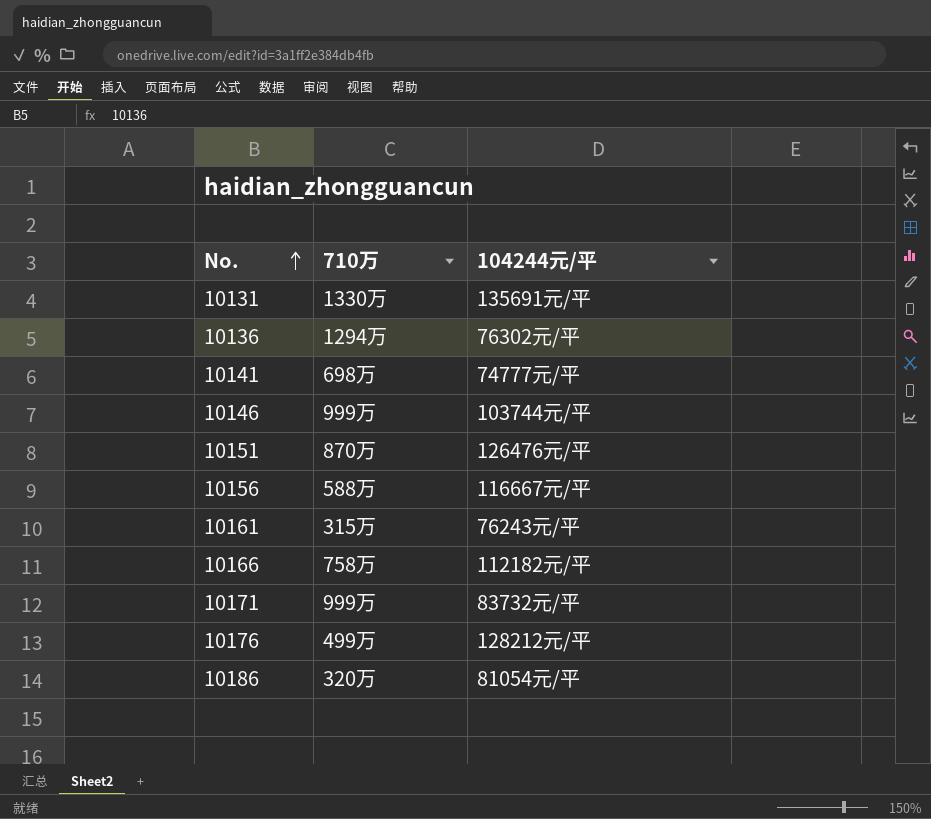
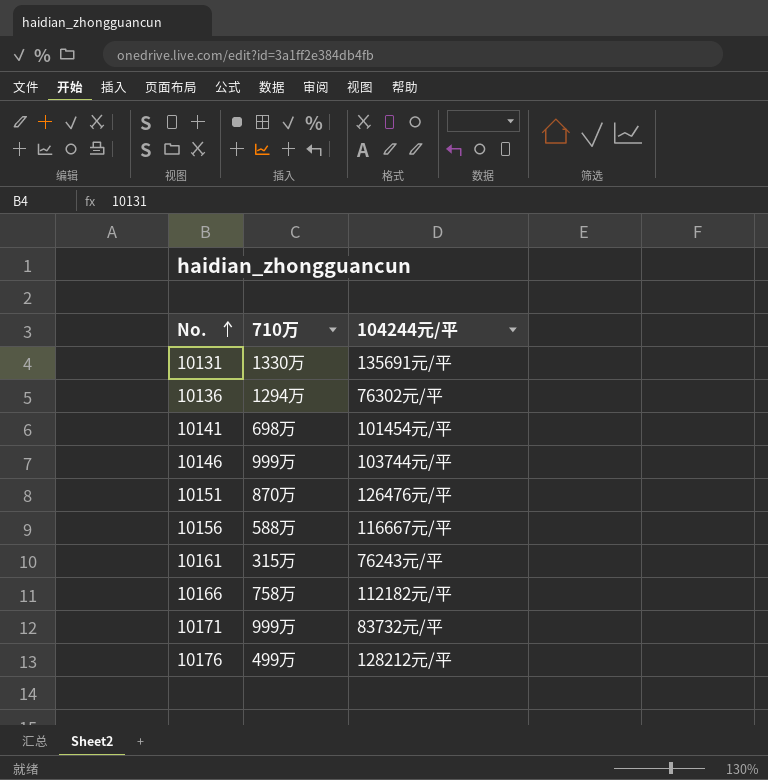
row 10186: 320万 | 81054元/平 -> none
10141 | 104244元/平: 74777元/平 -> 101454元/平

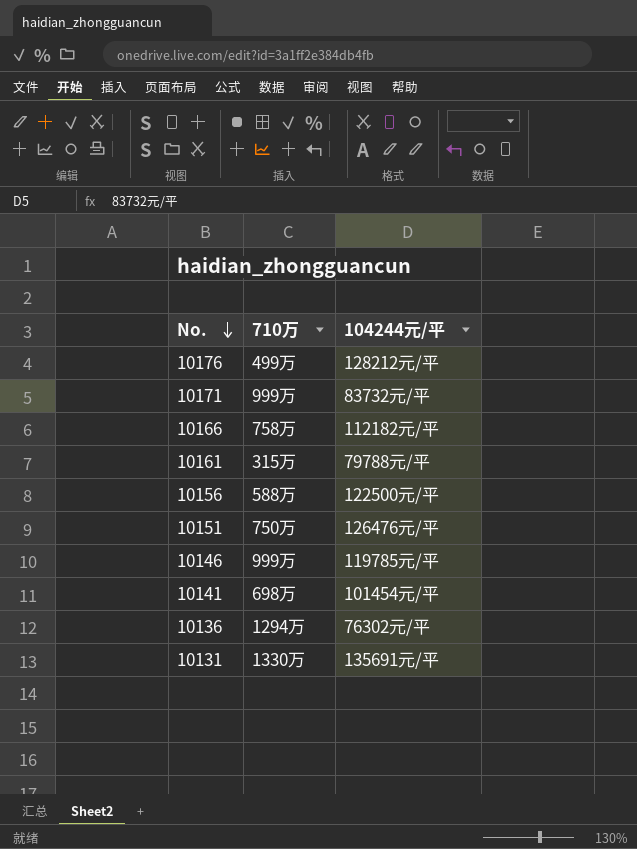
row order: No. ascending -> No. descending
10161 | 104244元/平: 76243元/平 -> 79788元/平
10156 | 104244元/平: 116667元/平 -> 122500元/平
10151 | 710万: 870万 -> 750万
10146 | 104244元/平: 103744元/平 -> 119785元/平

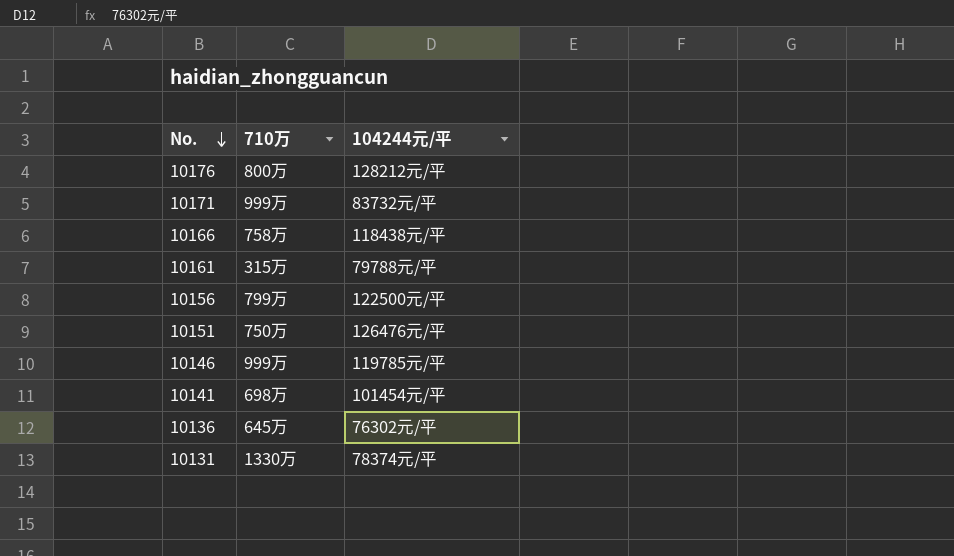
10176 | 710万: 499万 -> 800万
10166 | 104244元/平: 112182元/平 -> 118438元/平
10156 | 710万: 588万 -> 799万
10136 | 710万: 1294万 -> 645万
10131 | 104244元/平: 135691元/平 -> 78374元/平

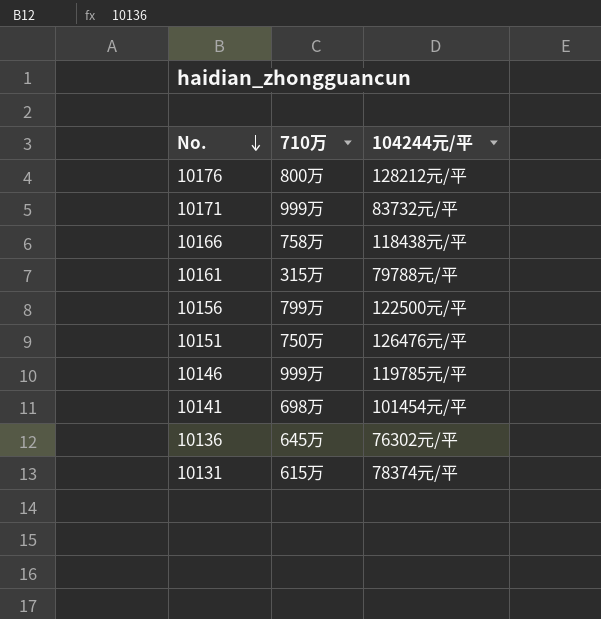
10131 | 710万: 1330万 -> 615万

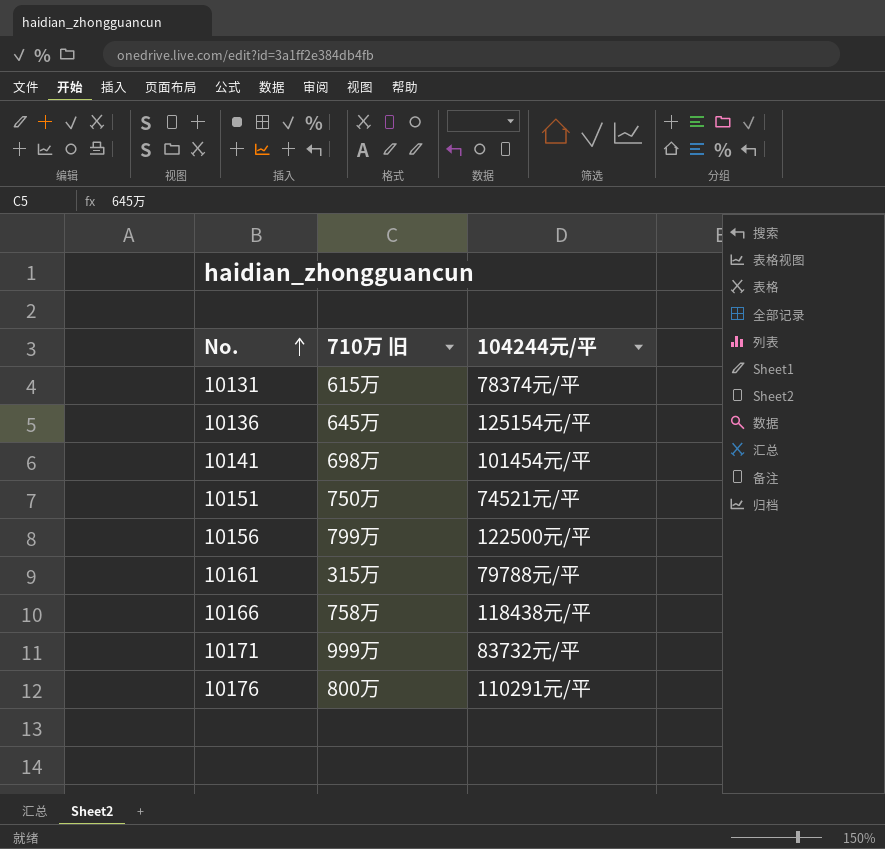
row order: No. descending -> No. ascending
column name: 710万 -> 710万 旧
row 10146: 999万 | 119785元/平 -> none
10136 | 104244元/平: 76302元/平 -> 125154元/平
10151 | 104244元/平: 126476元/平 -> 74521元/平
10176 | 104244元/平: 128212元/平 -> 110291元/平

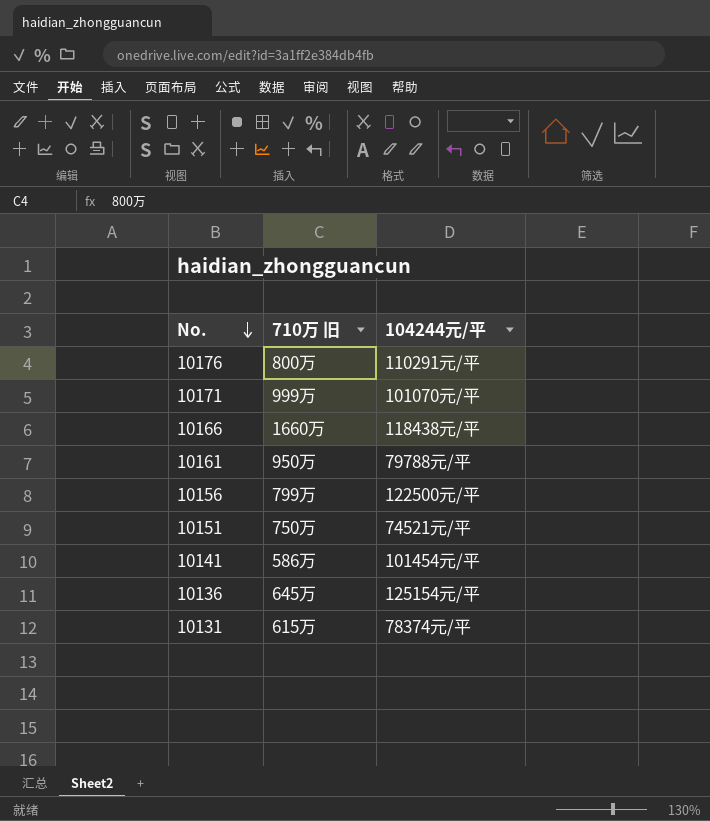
row order: No. ascending -> No. descending
10171 | 104244元/平: 83732元/平 -> 101070元/平
10166 | 710万 旧: 758万 -> 1660万
10161 | 710万 旧: 315万 -> 950万
10141 | 710万 旧: 698万 -> 586万

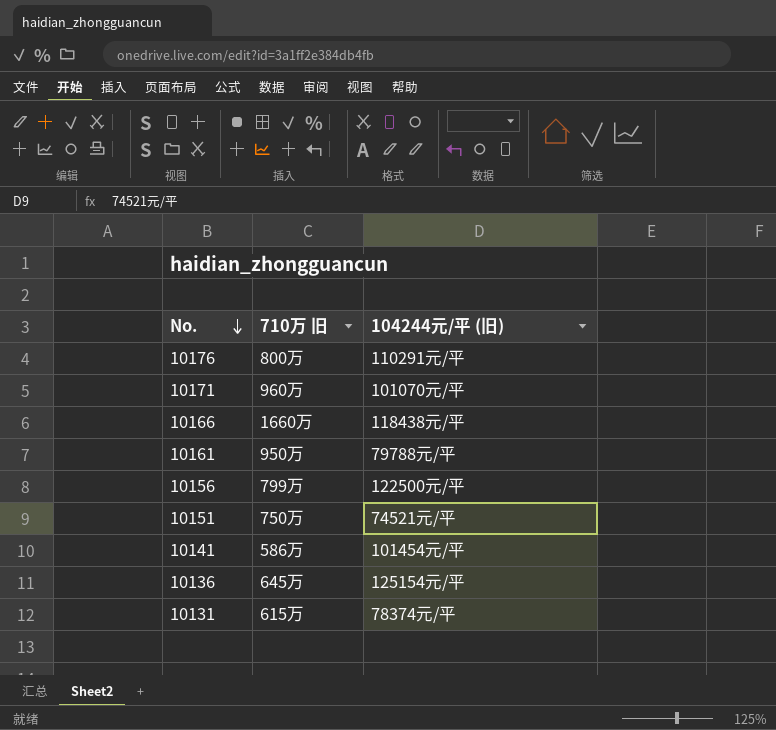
column name: 104244元/平 -> 104244元/平 (旧)
10171 | 710万 旧: 999万 -> 960万

